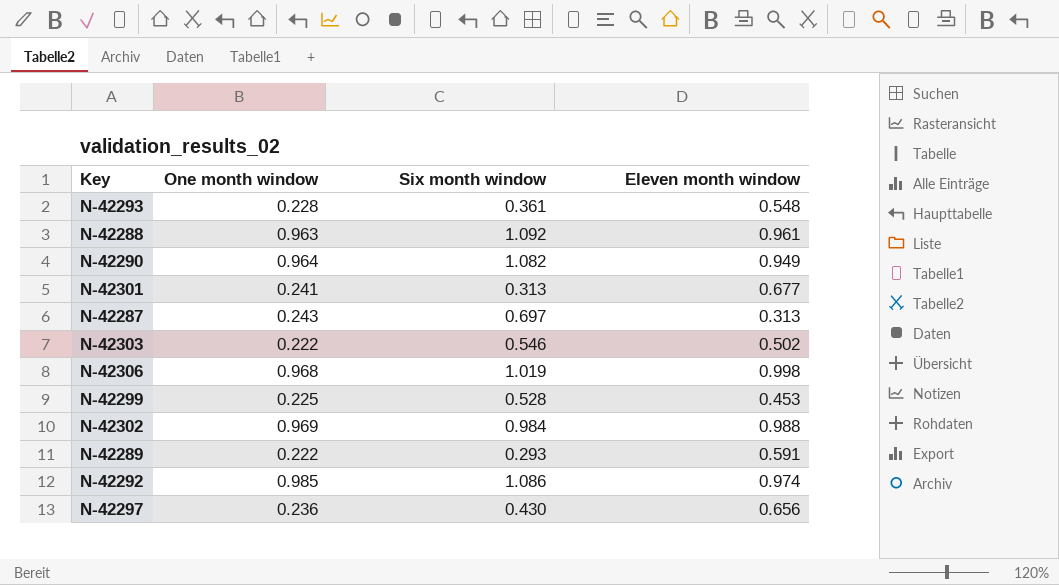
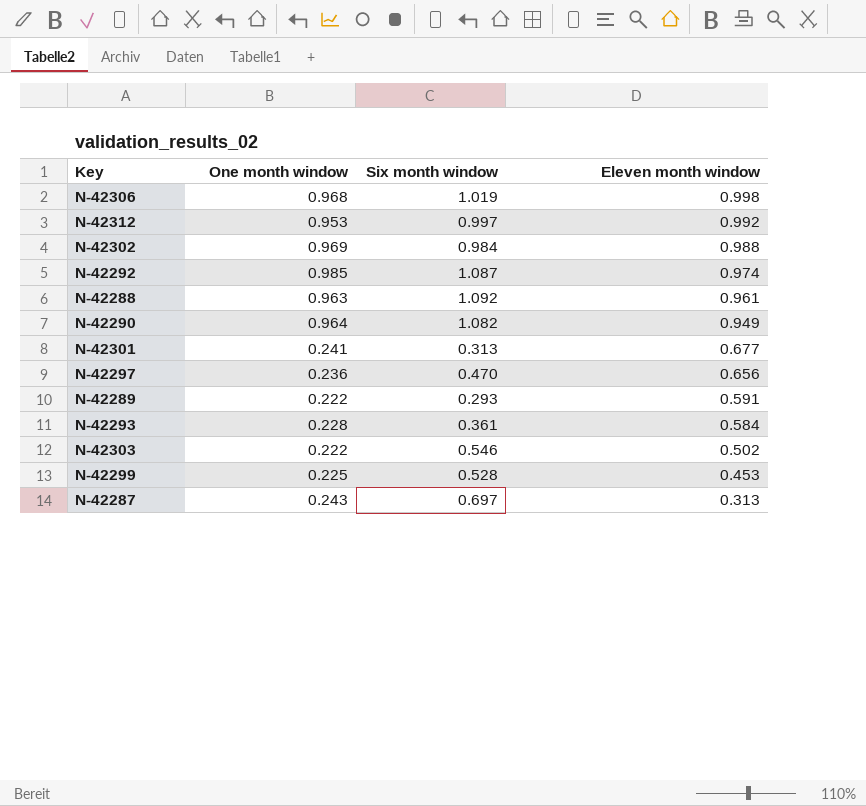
row order: none -> Eleven month window descending
row N-42312: none -> 0.953 | 0.997 | 0.992
N-42292 | Six month window: 1.086 -> 1.087
N-42297 | Six month window: 0.430 -> 0.470
N-42293 | Eleven month window: 0.548 -> 0.584

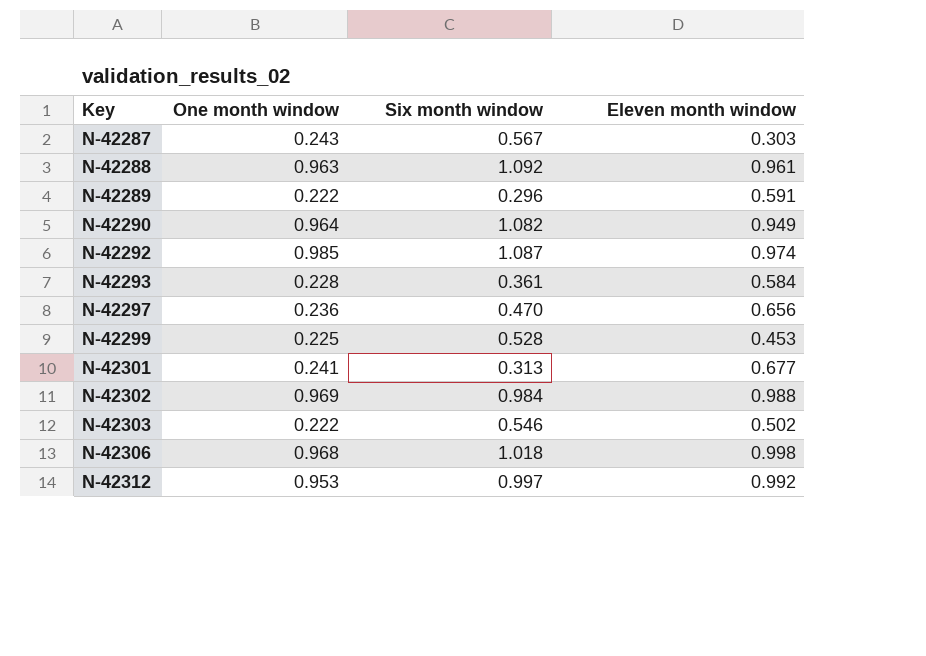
row order: Eleven month window descending -> Key ascending
N-42287 | Six month window: 0.697 -> 0.567
N-42287 | Eleven month window: 0.313 -> 0.303
N-42289 | Six month window: 0.293 -> 0.296
N-42306 | Six month window: 1.019 -> 1.018

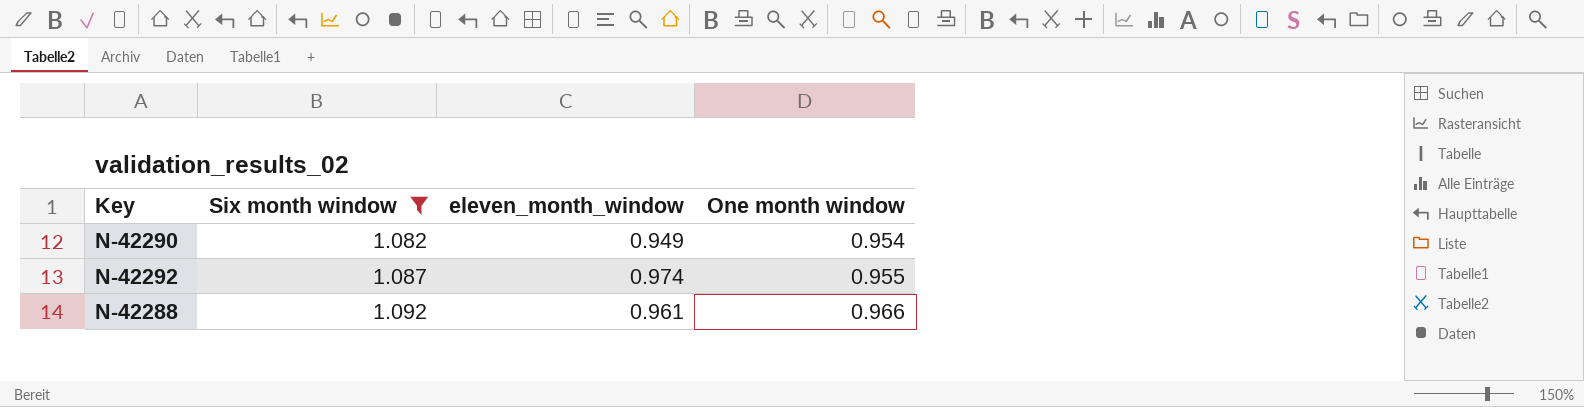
filter: none -> Six month window >= 1.082
row order: Key ascending -> Six month window ascending
column name: Eleven month window -> eleven_month_window
column One month window | position: 2 -> 4
N-42290 | One month window: 0.964 -> 0.954
N-42292 | One month window: 0.985 -> 0.955
N-42288 | One month window: 0.963 -> 0.966

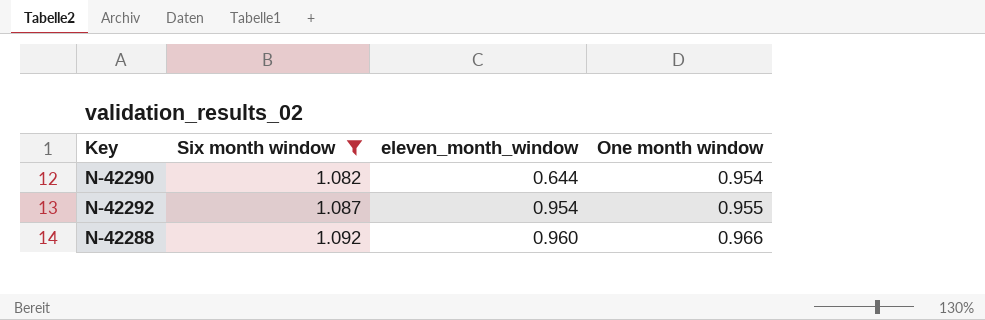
N-42290 | eleven_month_window: 0.949 -> 0.644
N-42292 | eleven_month_window: 0.974 -> 0.954
N-42288 | eleven_month_window: 0.961 -> 0.960

